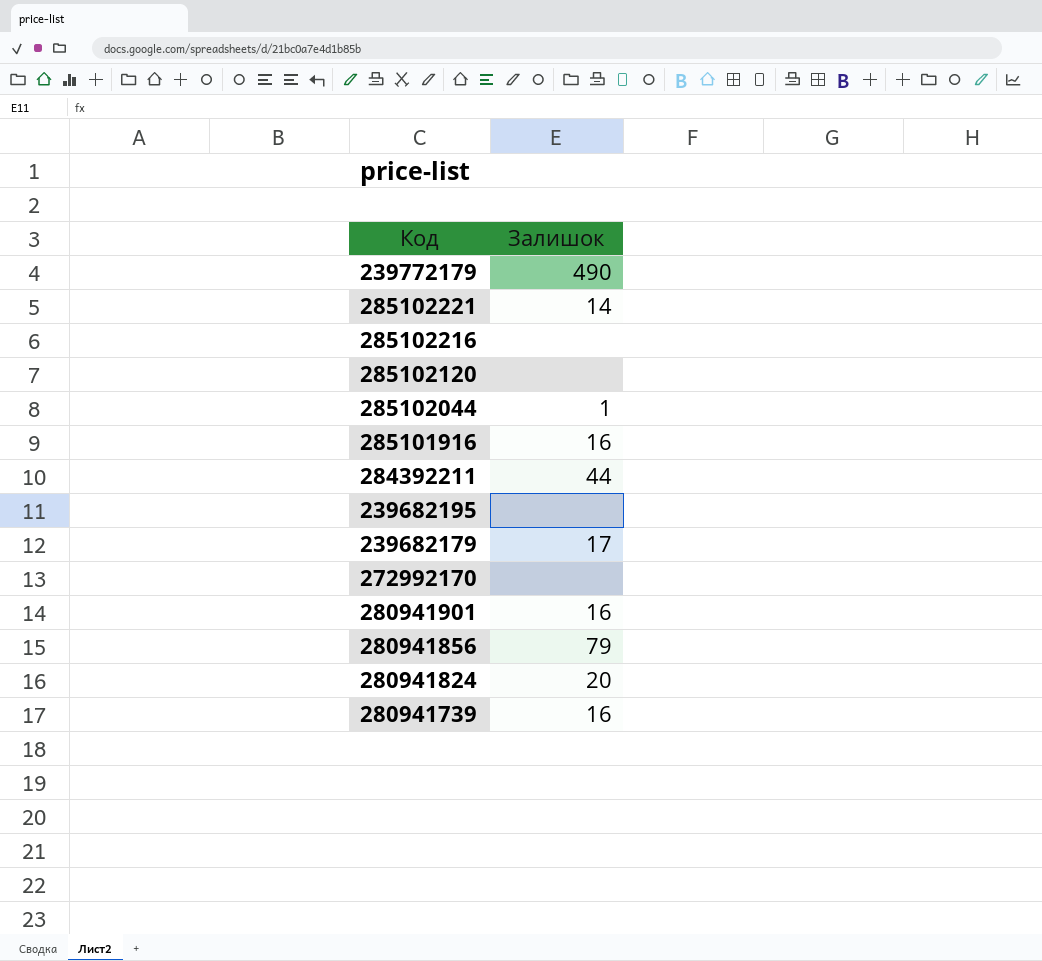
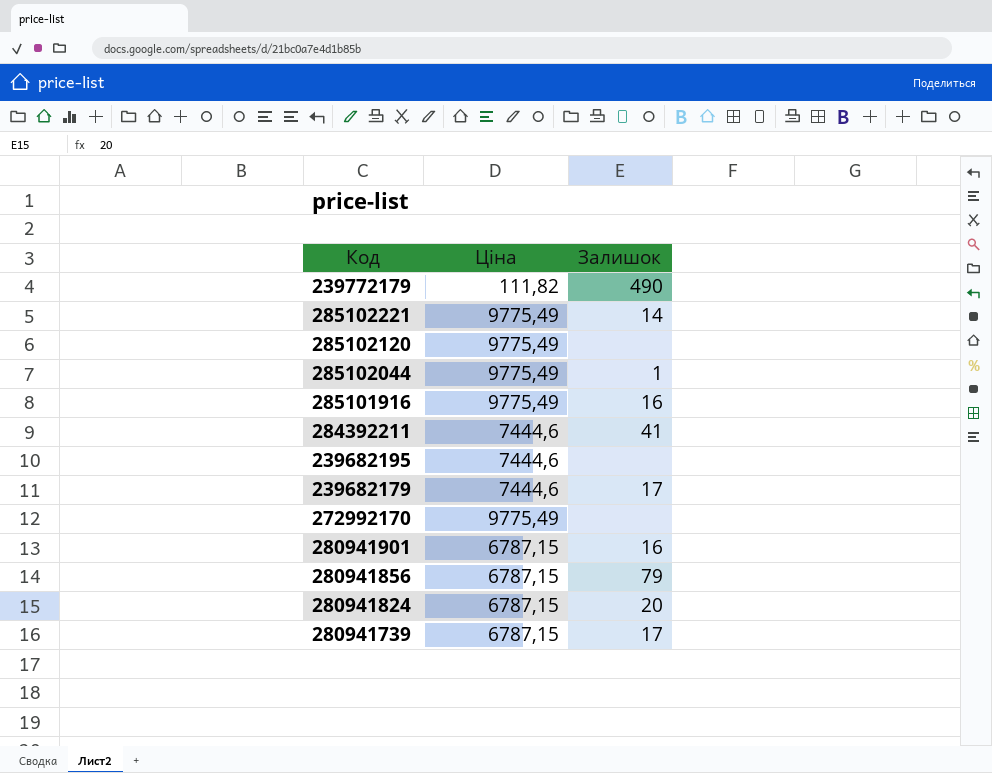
column Ціна | position: none -> 2
row 285102216: none -> none
284392211 | Залишок: 44 -> 41
280941739 | Залишок: 16 -> 17

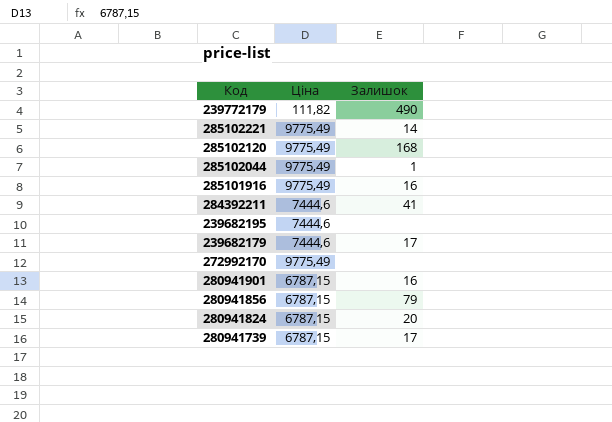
285102120 | Залишок: none -> 168

